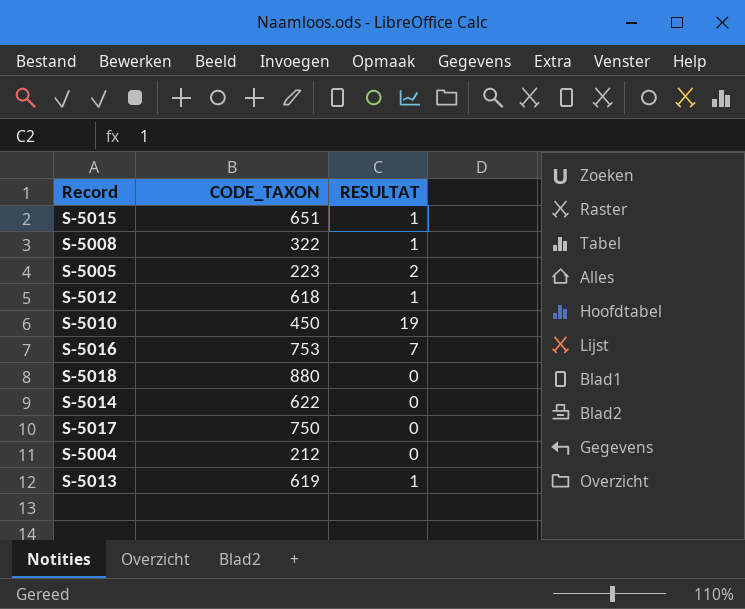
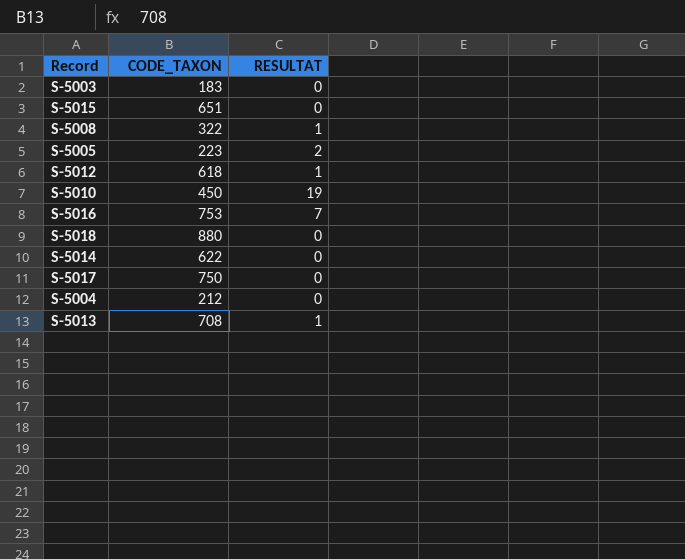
row S-5003: none -> 183 | 0
S-5015 | RESULTAT: 1 -> 0
S-5013 | CODE_TAXON: 619 -> 708

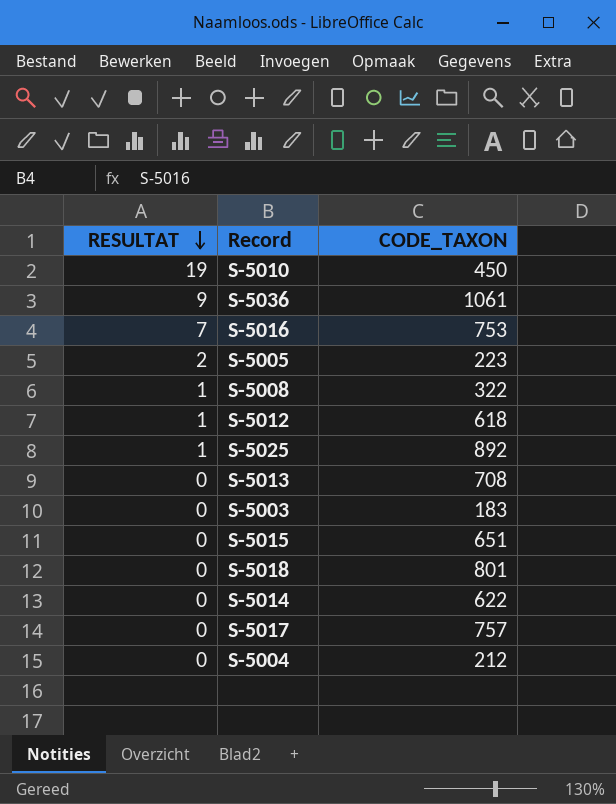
row order: none -> RESULTAT descending
column RESULTAT | position: 3 -> 1
row S-5036: none -> 9 | 1061
row S-5025: none -> 1 | 892
S-5013 | RESULTAT: 1 -> 0
S-5018 | CODE_TAXON: 880 -> 801
S-5017 | CODE_TAXON: 750 -> 757

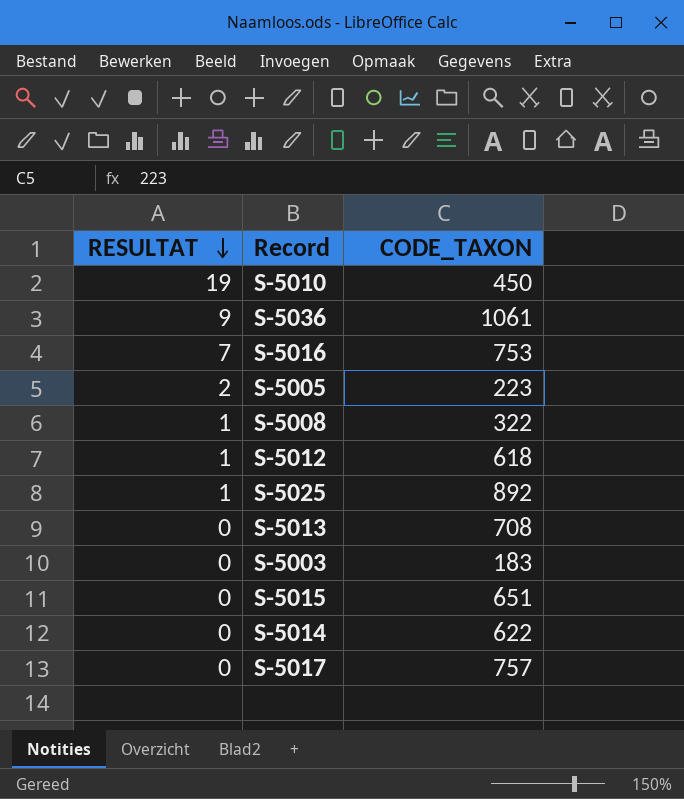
row S-5018: 0 | 801 -> none
row S-5004: 0 | 212 -> none

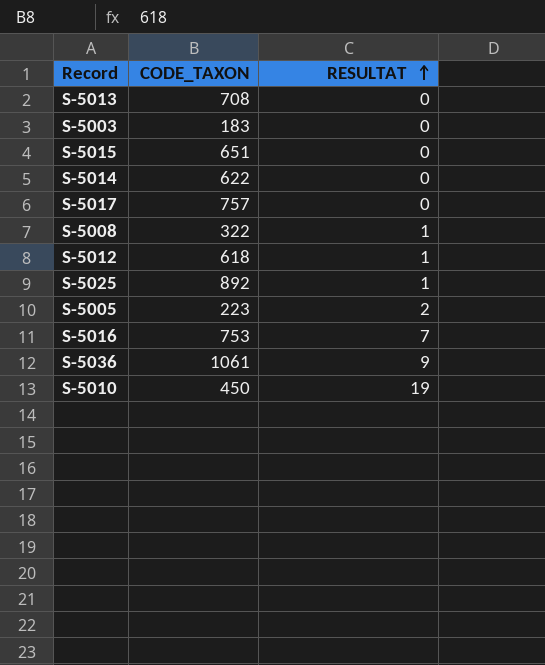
row order: RESULTAT descending -> RESULTAT ascending
column RESULTAT | position: 1 -> 3

